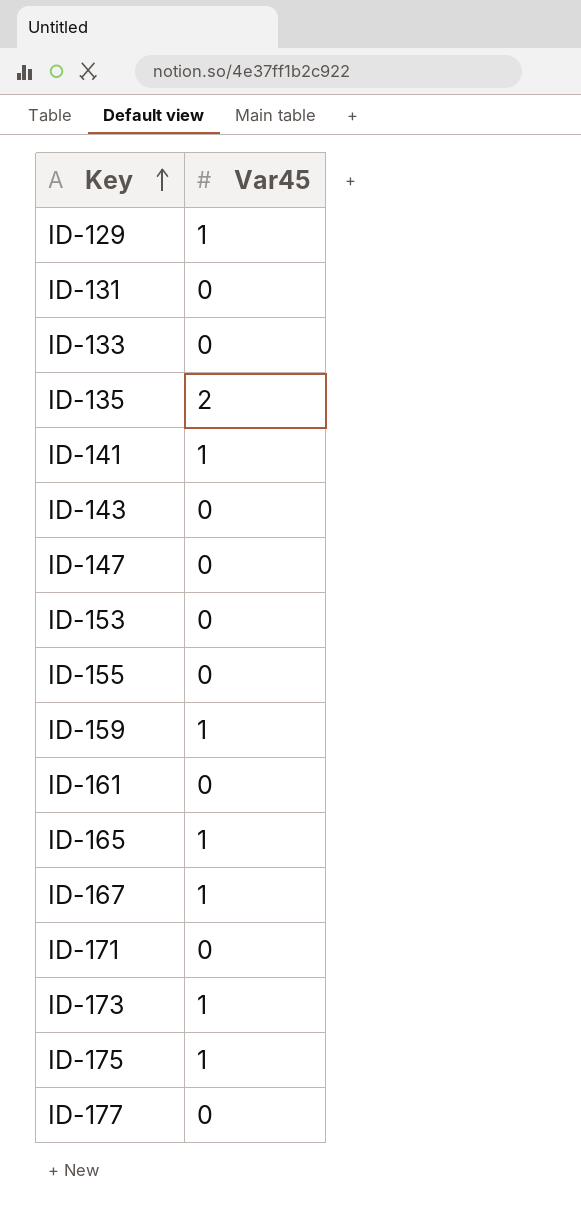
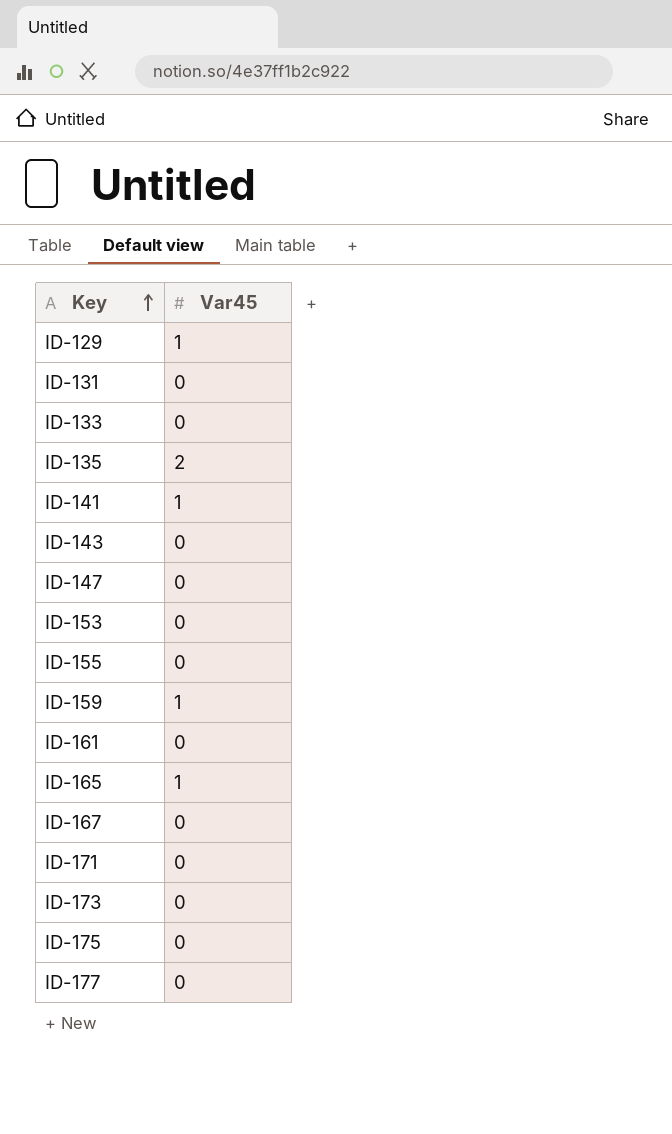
ID-167 | Var45: 1 -> 0
ID-173 | Var45: 1 -> 0
ID-175 | Var45: 1 -> 0

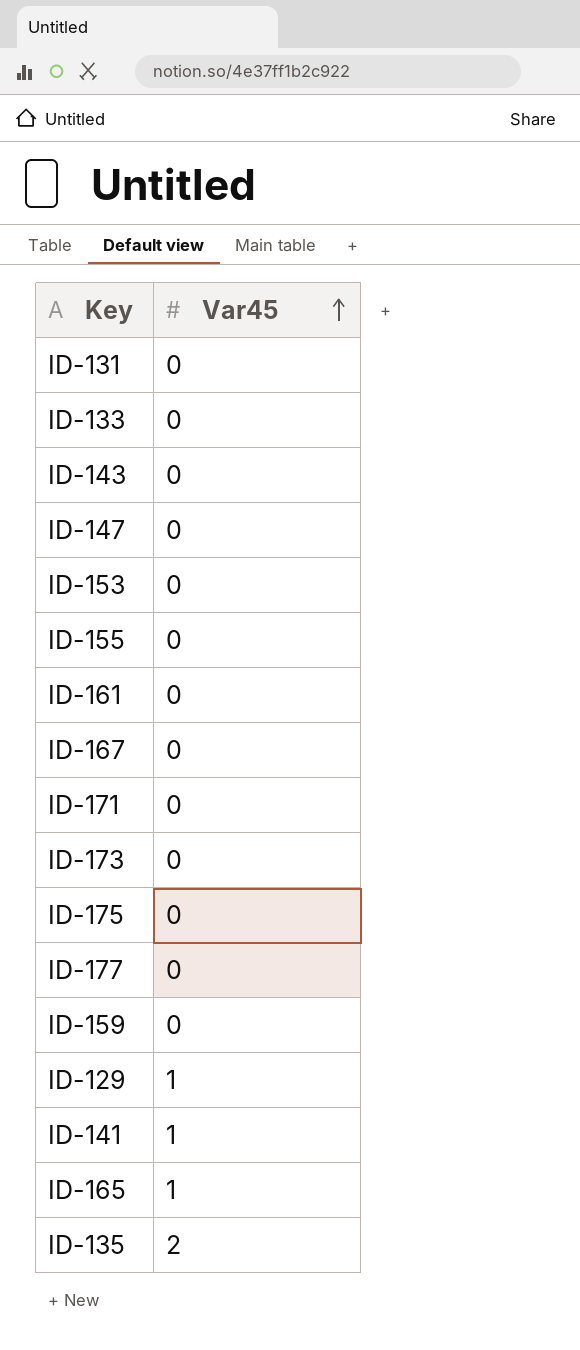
row order: Key ascending -> Var45 ascending
ID-159 | Var45: 1 -> 0

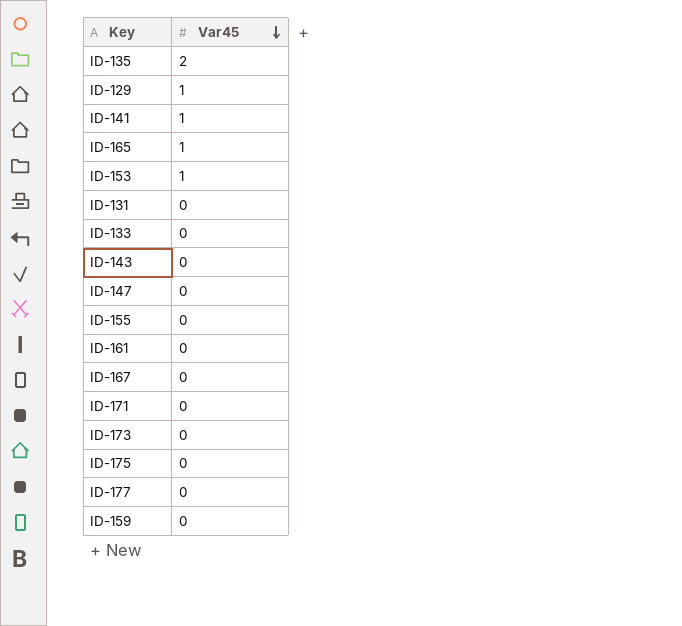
row order: Var45 ascending -> Var45 descending
ID-153 | Var45: 0 -> 1

